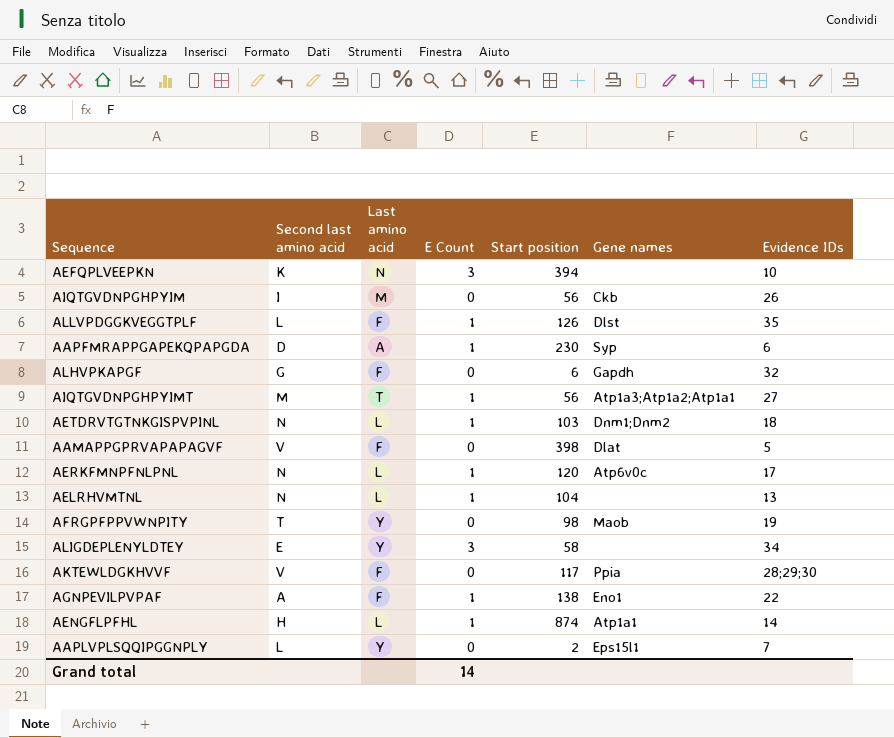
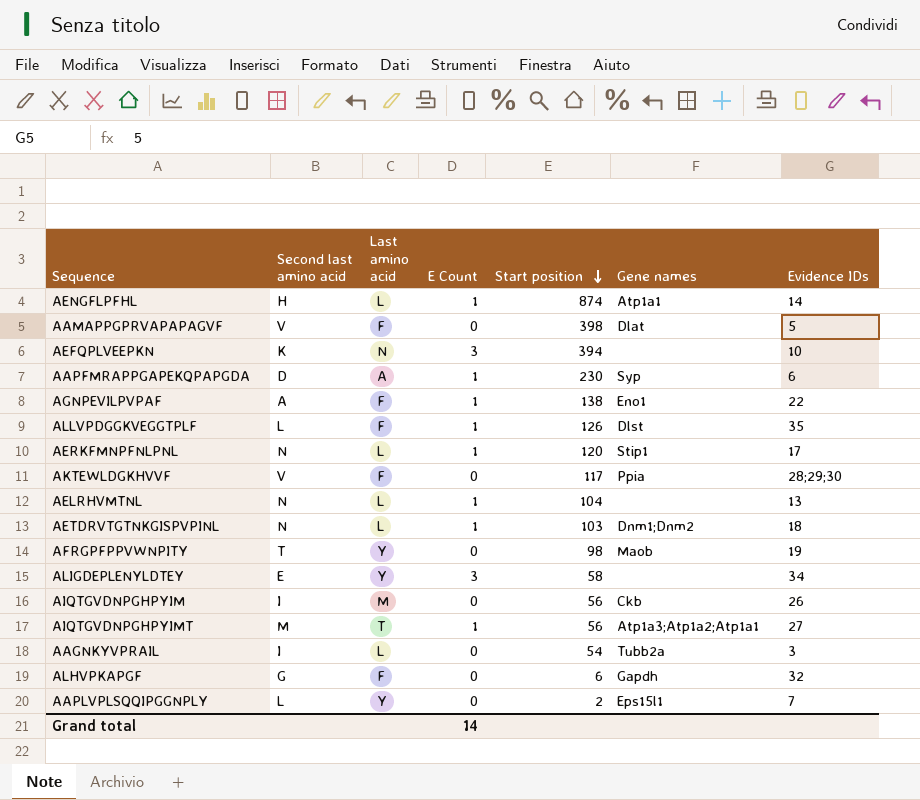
row order: none -> Start position descending
AERKFMNPFNLPNL | Gene names: Atp6v0c -> Stip1
row AAGNKYVPRAIL: none -> I | L | 0 | 54 | Tubb2a | 3

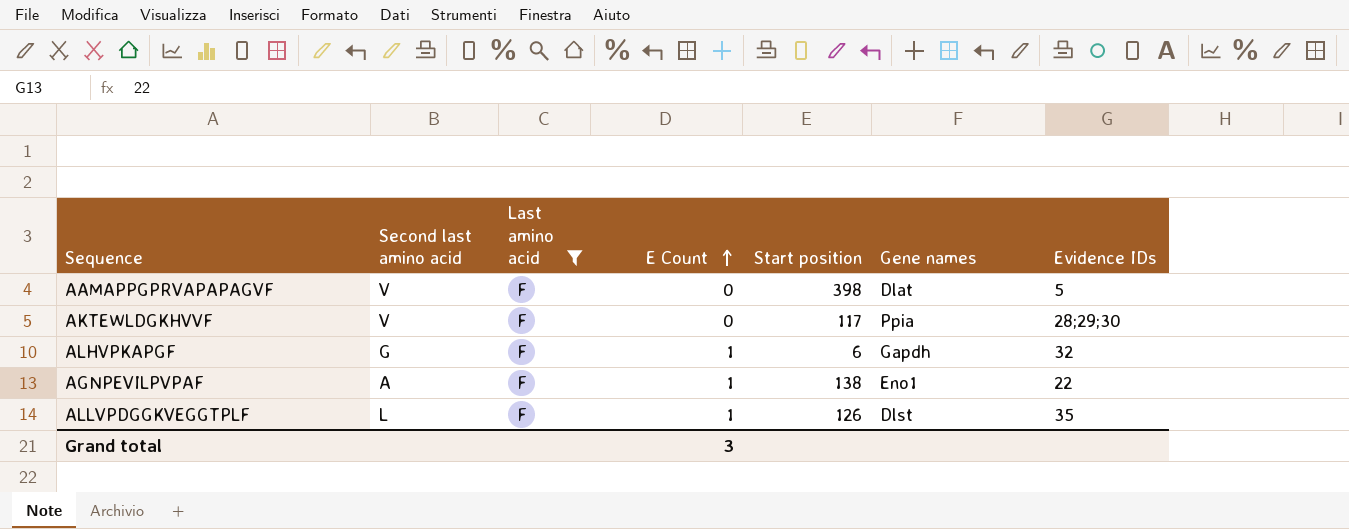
filter: none -> Last amino acid = F
row order: Start position descending -> E Count ascending
ALHVPKAPGF | E Count: 0 -> 1
Grand total | E Count: 14 -> 3

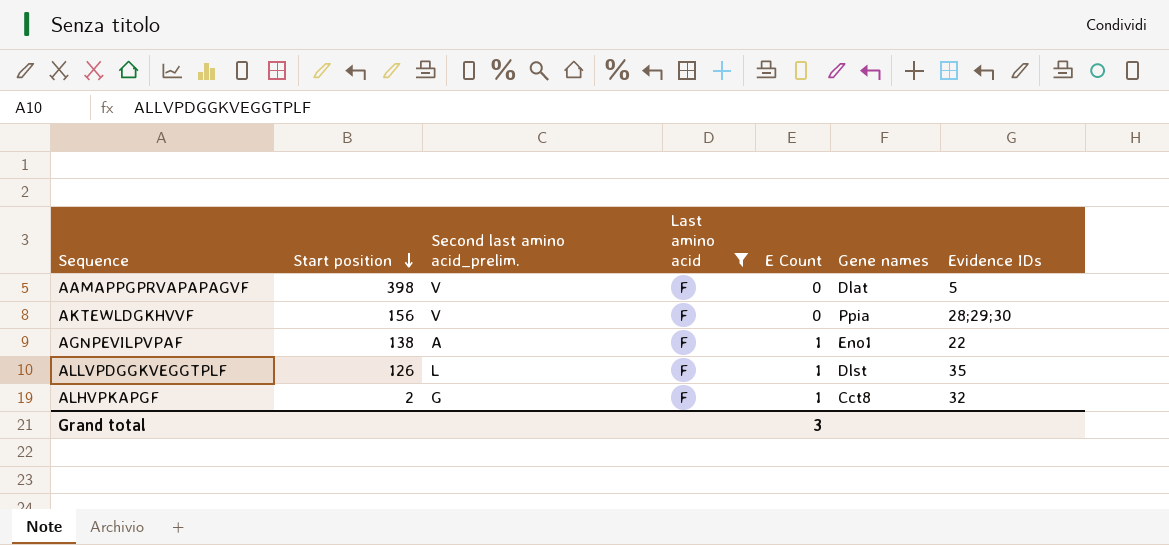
row order: E Count ascending -> Start position descending
column Start position | position: 5 -> 2
column name: Second last amino acid -> Second last amino acid_prelim.
AKTEWLDGKHVVF | Start position: 117 -> 156
ALHVPKAPGF | Start position: 6 -> 2
ALHVPKAPGF | Gene names: Gapdh -> Cct8

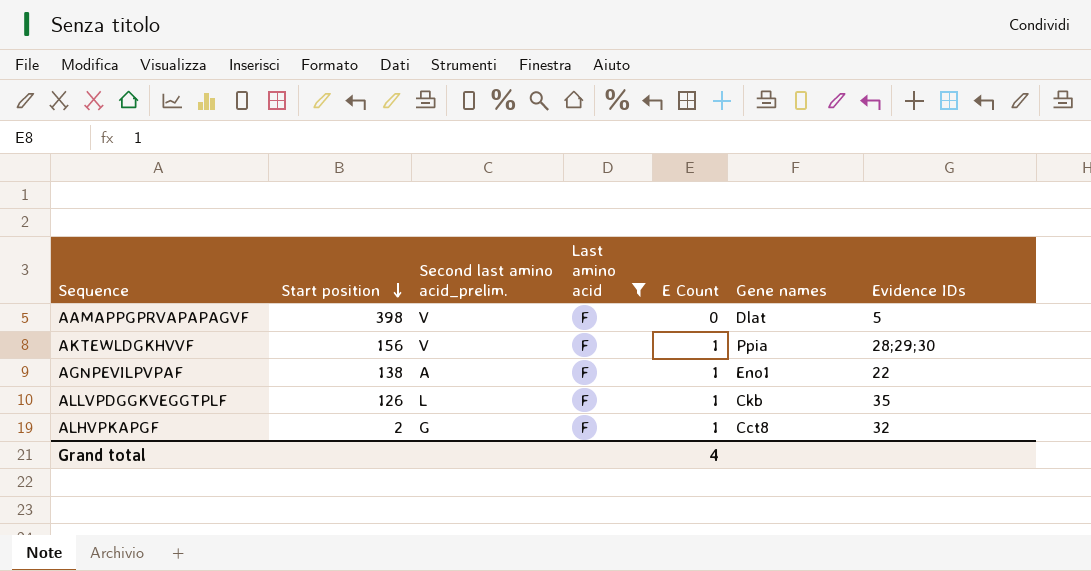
AKTEWLDGKHVVF | E Count: 0 -> 1
ALLVPDGGKVEGGTPLF | Gene names: Dlst -> Ckb
Grand total | E Count: 3 -> 4

